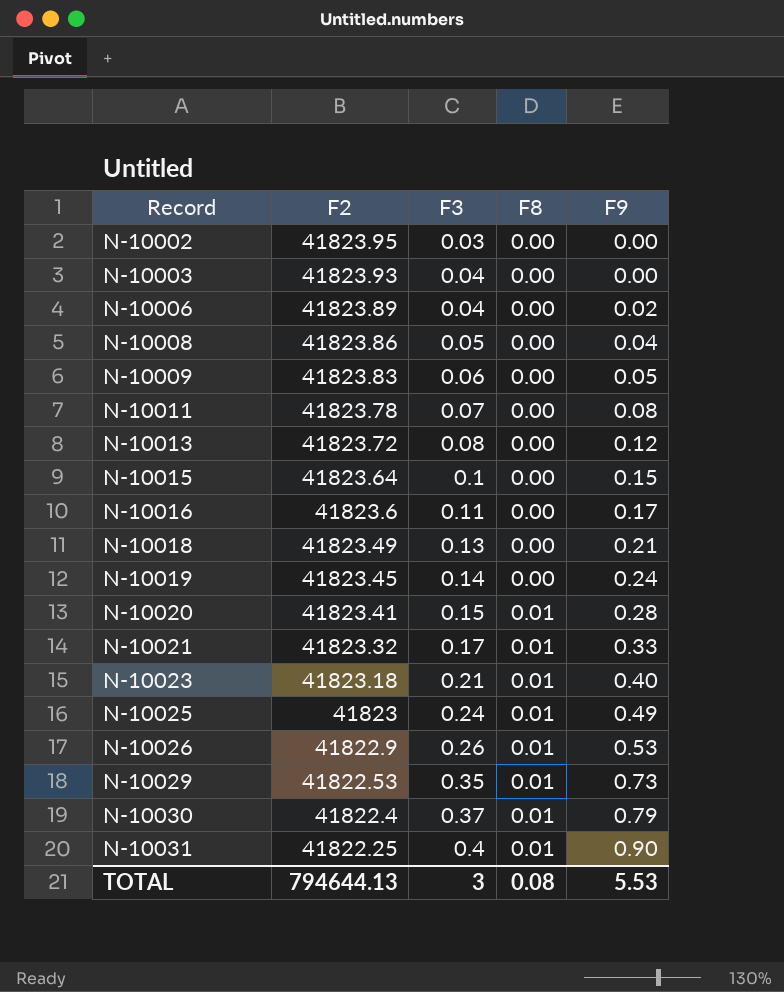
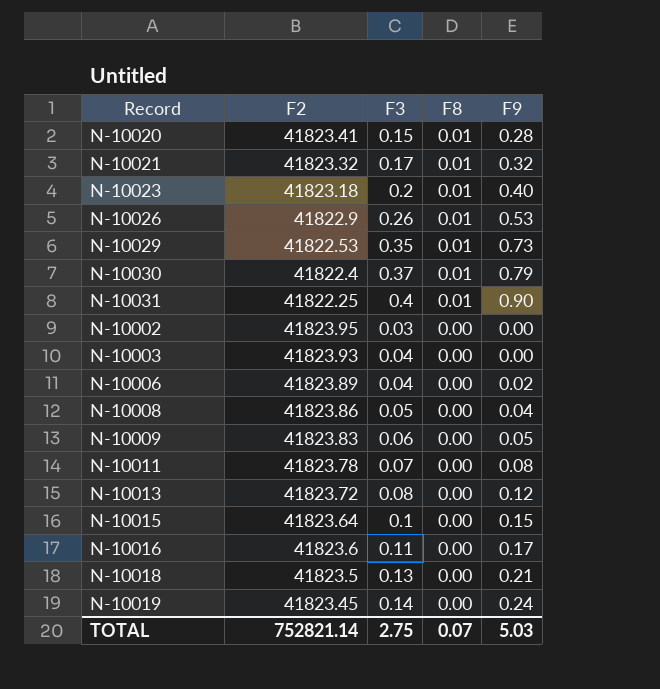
row order: Record ascending -> F8 descending
row N-10025: 41823 | 0.24 | 0.01 | 0.49 -> none
N-10021 | F9: 0.33 -> 0.32
N-10023 | F3: 0.21 -> 0.2
N-10018 | F2: 41823.49 -> 41823.5
TOTAL | F2: 794644.13 -> 752821.14
TOTAL | F3: 3 -> 2.75
TOTAL | F8: 0.08 -> 0.07
TOTAL | F9: 5.53 -> 5.03

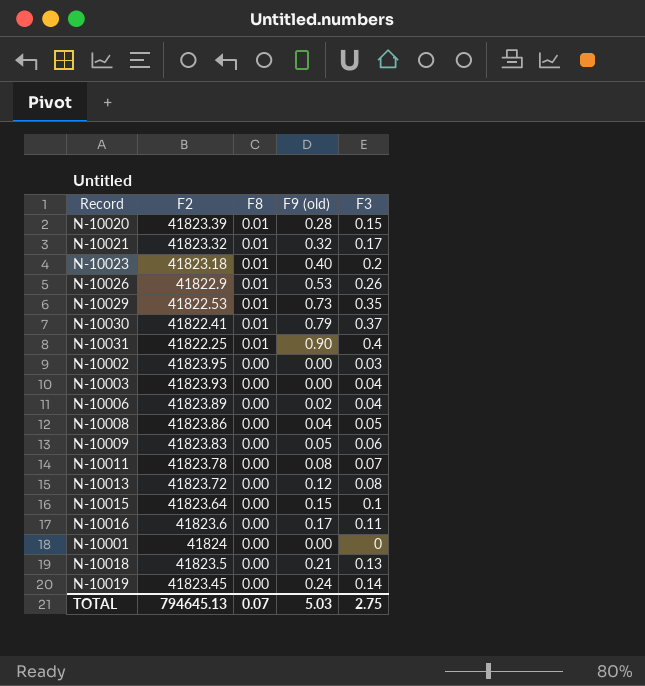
column name: F9 -> F9 (old)
column F3 | position: 3 -> 5
N-10020 | F2: 41823.41 -> 41823.39
N-10030 | F2: 41822.4 -> 41822.41
row N-10001: none -> 41824 | 0.00 | 0.00 | 0
TOTAL | F2: 752821.14 -> 794645.13

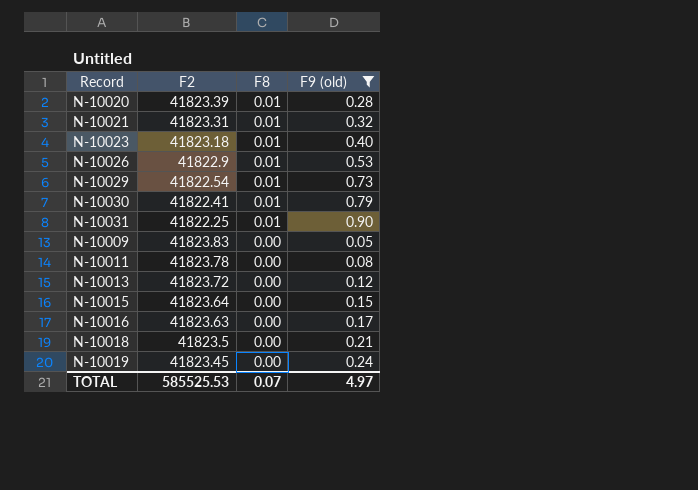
filter: none -> F9 (old) >= 0.05
column F3 | position: 5 -> none
N-10021 | F2: 41823.32 -> 41823.31
N-10029 | F2: 41822.53 -> 41822.54
N-10016 | F2: 41823.6 -> 41823.63
TOTAL | F2: 794645.13 -> 585525.53
TOTAL | F9 (old): 5.03 -> 4.97

